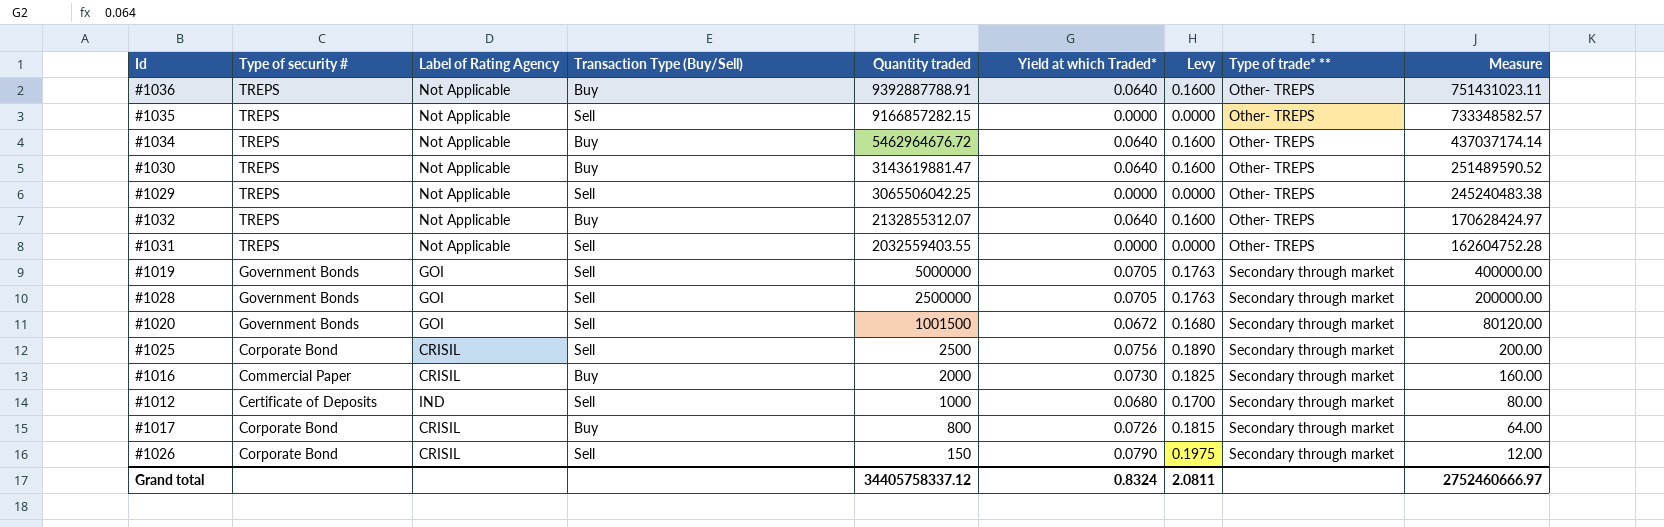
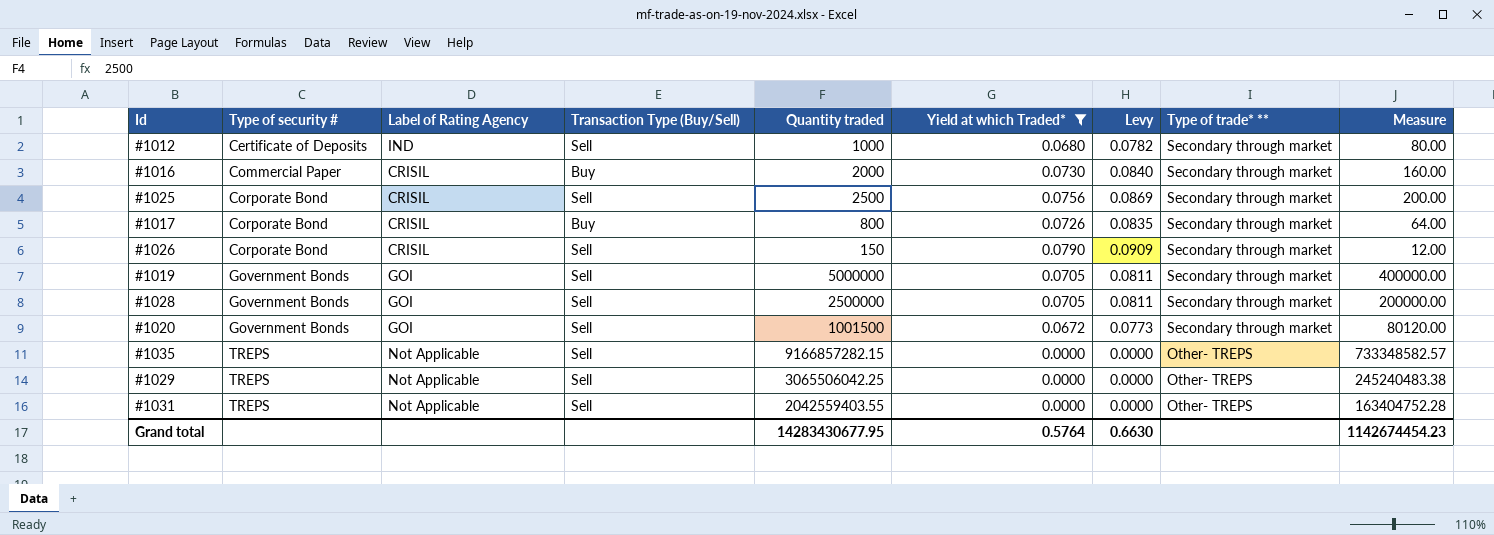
filter: none -> Yield at which Traded* != 0.0640
row order: Quantity traded descending -> Type of security # ascending
column Levy | formula: [Yield at which Traded*] * 2.5 -> [Yield at which Traded*] * 1.15
#1031 | Quantity traded: 2032559403.55 -> 2042559403.55
#1031 | Measure: 162604752.28 -> 163404752.28
Grand total | Quantity traded: 34405758337.12 -> 14283430677.95
Grand total | Yield at which Traded*: 0.8324 -> 0.5764
Grand total | Levy: 2.0811 -> 0.6630
Grand total | Measure: 2752460666.97 -> 1142674454.23

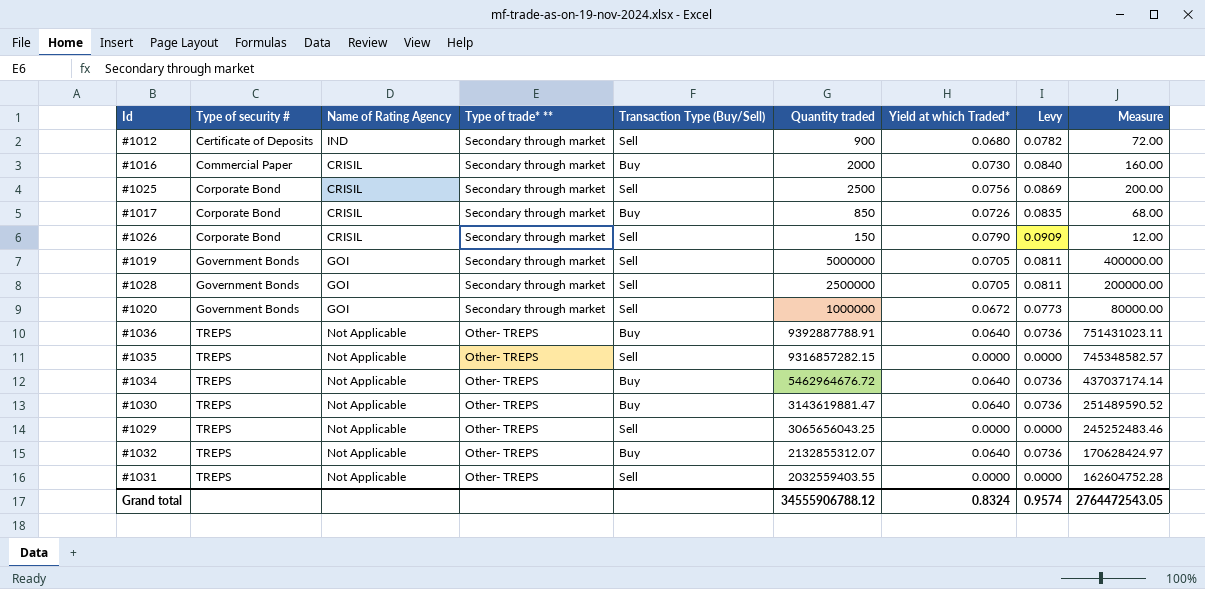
filter: Yield at which Traded* != 0.0640 -> none
column name: Label of Rating Agency -> Name of Rating Agency
column Type of trade* ** | position: 8 -> 4
#1012 | Quantity traded: 1000 -> 900
#1012 | Measure: 80.00 -> 72.00
#1017 | Quantity traded: 800 -> 850
#1017 | Measure: 64.00 -> 68.00
#1020 | Quantity traded: 1001500 -> 1000000
#1020 | Measure: 80120.00 -> 80000.00
#1035 | Quantity traded: 9166857282.15 -> 9316857282.15
#1035 | Measure: 733348582.57 -> 745348582.57
#1029 | Quantity traded: 3065506042.25 -> 3065656043.25
#1029 | Measure: 245240483.38 -> 245252483.46
#1031 | Quantity traded: 2042559403.55 -> 2032559403.55
#1031 | Measure: 163404752.28 -> 162604752.28
Grand total | Quantity traded: 14283430677.95 -> 34555906788.12
Grand total | Yield at which Traded*: 0.5764 -> 0.8324
Grand total | Levy: 0.6630 -> 0.9574
Grand total | Measure: 1142674454.23 -> 2764472543.05

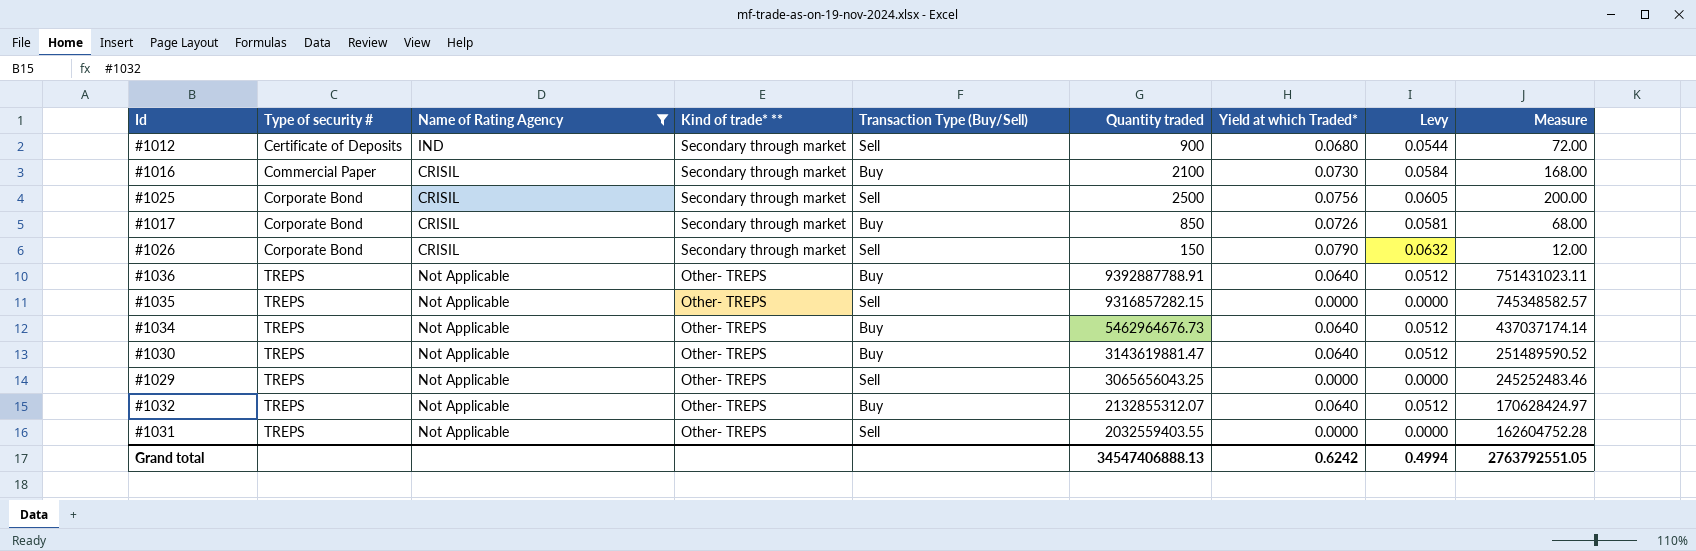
filter: none -> Name of Rating Agency != GOI
column name: Type of trade* ** -> Kind of trade* **
column Levy | formula: [Yield at which Traded*] * 1.15 -> [Yield at which Traded*] * 0.8
#1016 | Quantity traded: 2000 -> 2100
#1016 | Measure: 160.00 -> 168.00
#1034 | Quantity traded: 5462964676.72 -> 5462964676.73
Grand total | Quantity traded: 34555906788.12 -> 34547406888.13
Grand total | Yield at which Traded*: 0.8324 -> 0.6242
Grand total | Levy: 0.9574 -> 0.4994
Grand total | Measure: 2764472543.05 -> 2763792551.05

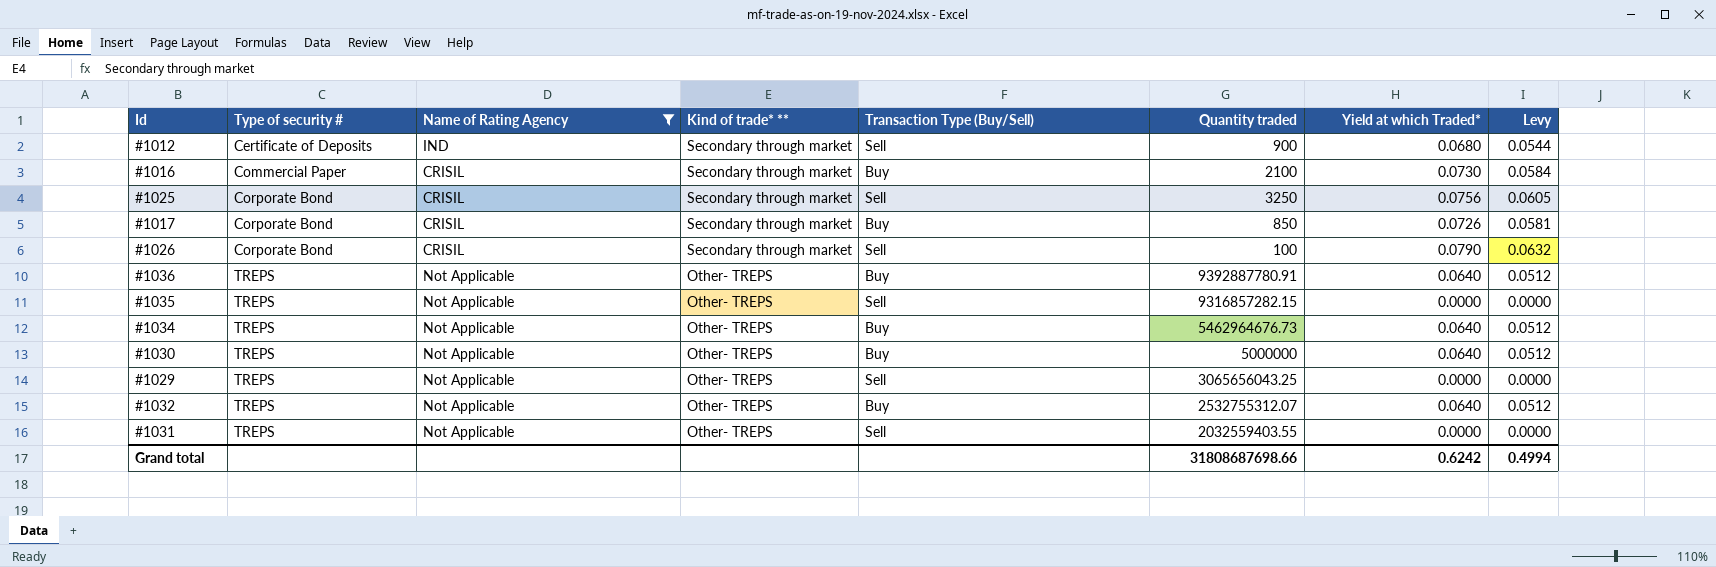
column Measure | formula: [Quantity traded] * 0.08 -> none
#1025 | Quantity traded: 2500 -> 3250
#1026 | Quantity traded: 150 -> 100
#1036 | Quantity traded: 9392887788.91 -> 9392887780.91
#1030 | Quantity traded: 3143619881.47 -> 5000000
#1032 | Quantity traded: 2132855312.07 -> 2532755312.07
Grand total | Quantity traded: 34547406888.13 -> 31808687698.66

